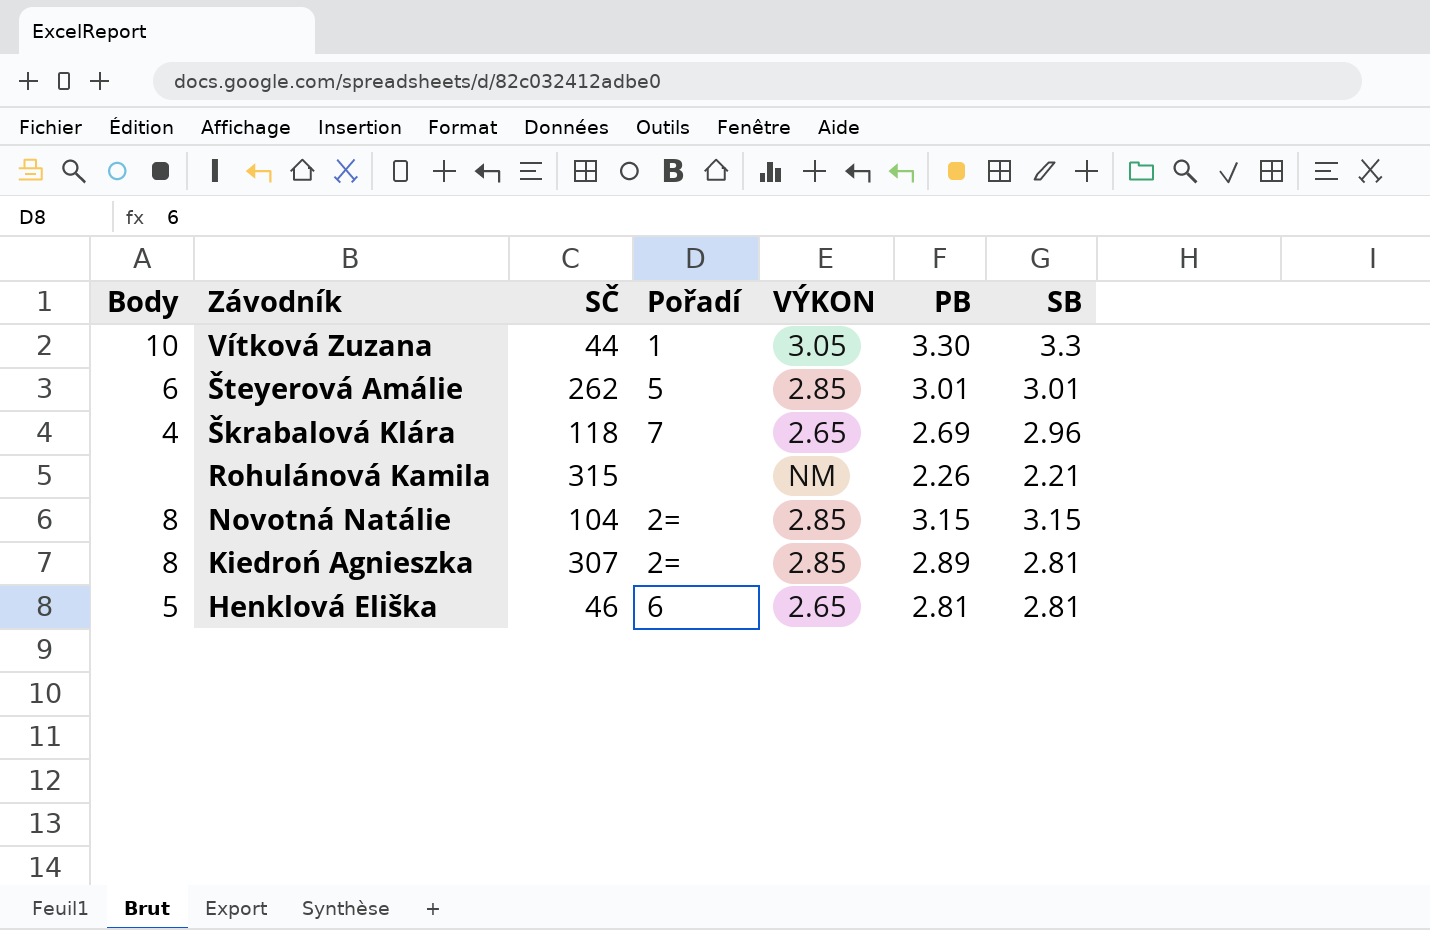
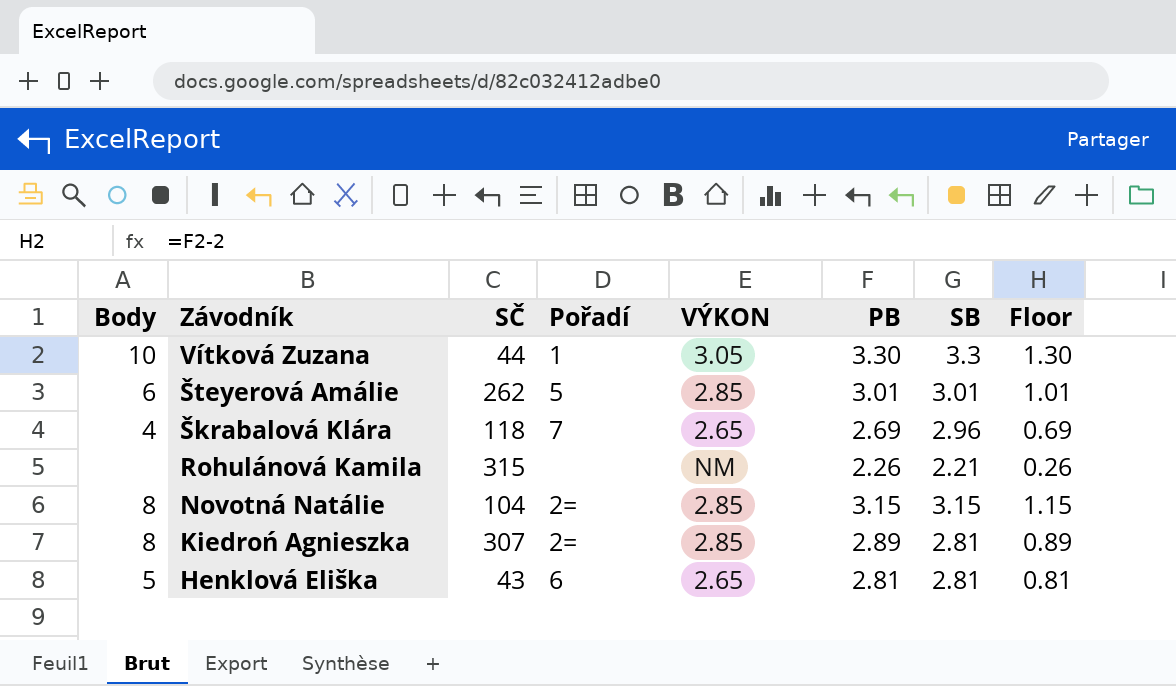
column Floor | formula: none -> [PB] - 2
Henklová Eliška | SČ: 46 -> 43

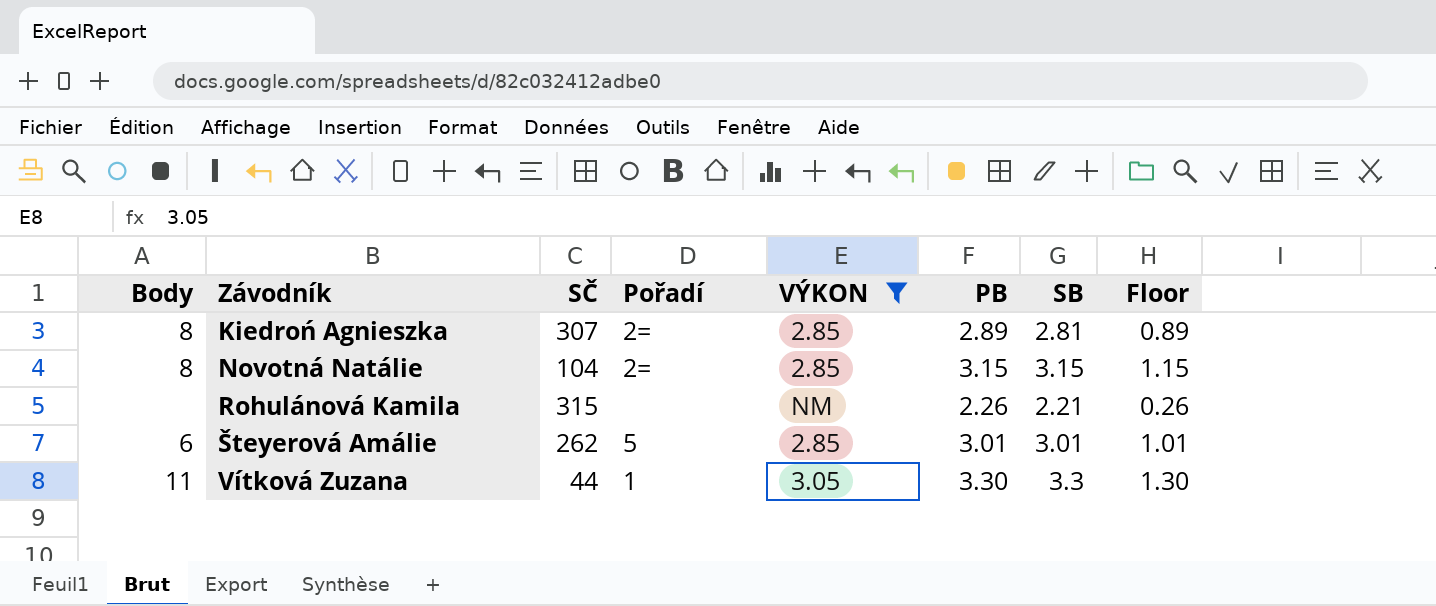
filter: none -> VÝKON != 2.65
row order: Závodník descending -> Závodník ascending
Vítková Zuzana | Body: 10 -> 11

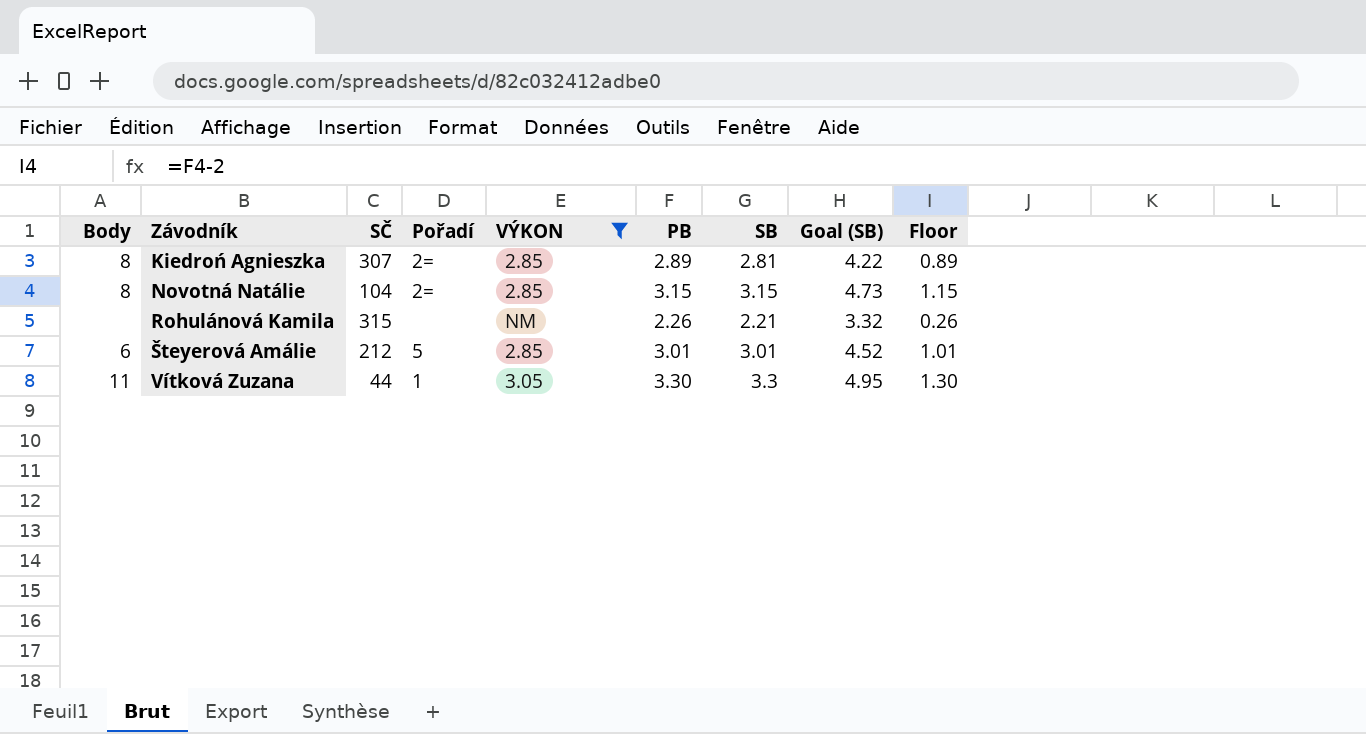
column Goal (SB) | formula: none -> [SB] * 1.5
Šteyerová Amálie | SČ: 262 -> 212

